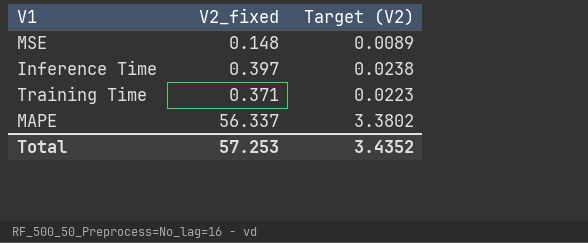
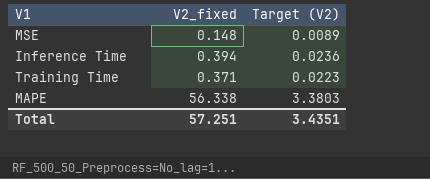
Inference Time | V2_fixed: 0.397 -> 0.394
Inference Time | Target (V2): 0.0238 -> 0.0236
MAPE | V2_fixed: 56.337 -> 56.338
MAPE | Target (V2): 3.3802 -> 3.3803
Total | V2_fixed: 57.253 -> 57.251
Total | Target (V2): 3.4352 -> 3.4351

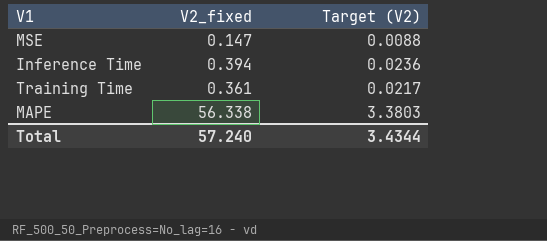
MSE | V2_fixed: 0.148 -> 0.147
MSE | Target (V2): 0.0089 -> 0.0088
Training Time | V2_fixed: 0.371 -> 0.361
Training Time | Target (V2): 0.0223 -> 0.0217
Total | V2_fixed: 57.251 -> 57.240
Total | Target (V2): 3.4351 -> 3.4344

